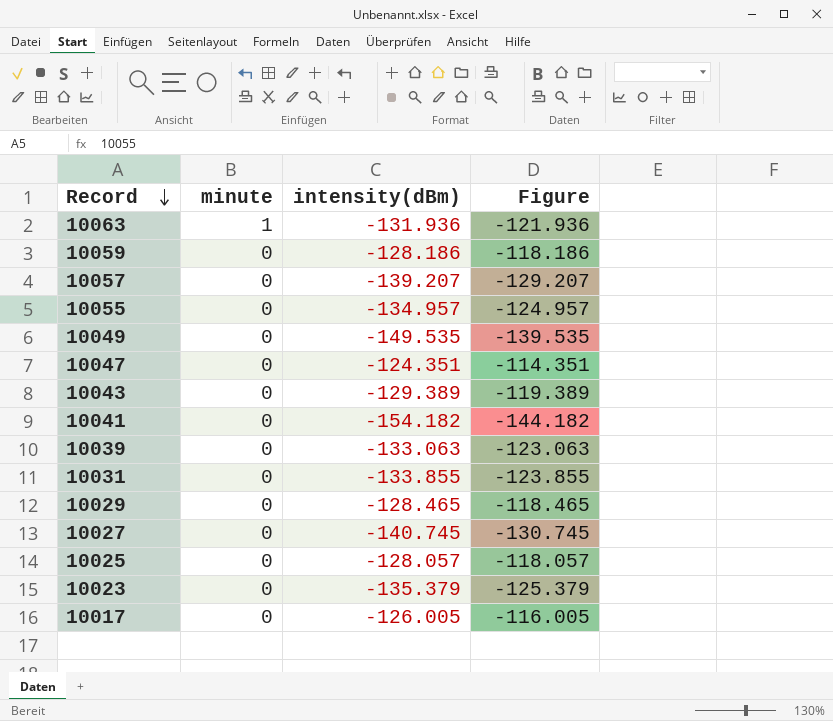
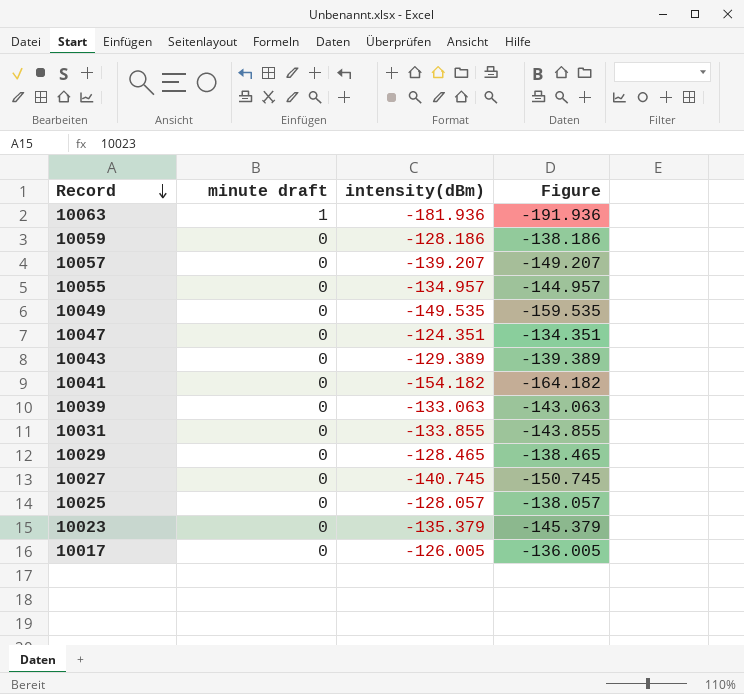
column name: minute -> minute draft
column Figure | formula: [intensity(dBm)] + 10 -> [intensity(dBm)] - 10
10063 | intensity(dBm): -131.936 -> -181.936

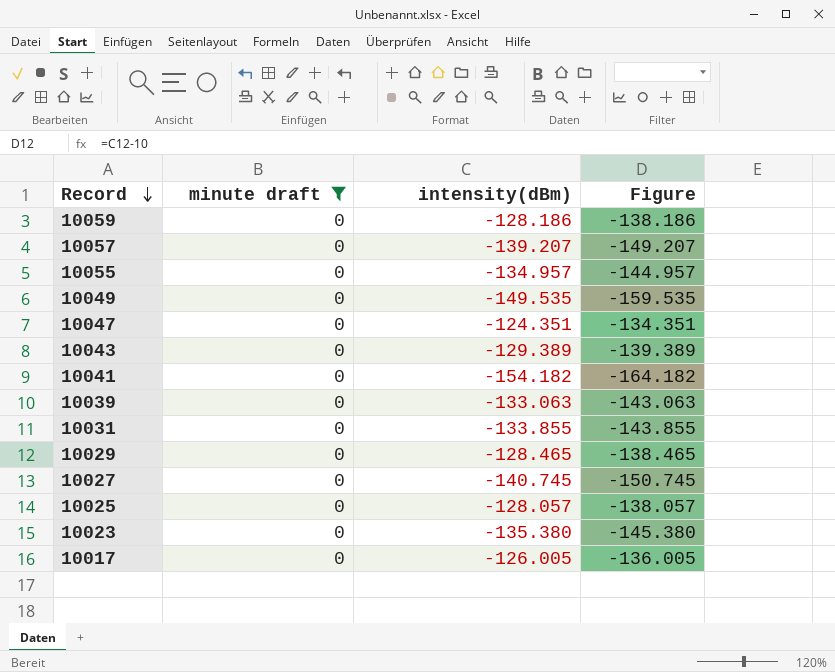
filter: none -> minute draft = 0
10023 | intensity(dBm): -135.379 -> -135.380
10023 | Figure: -145.379 -> -145.380

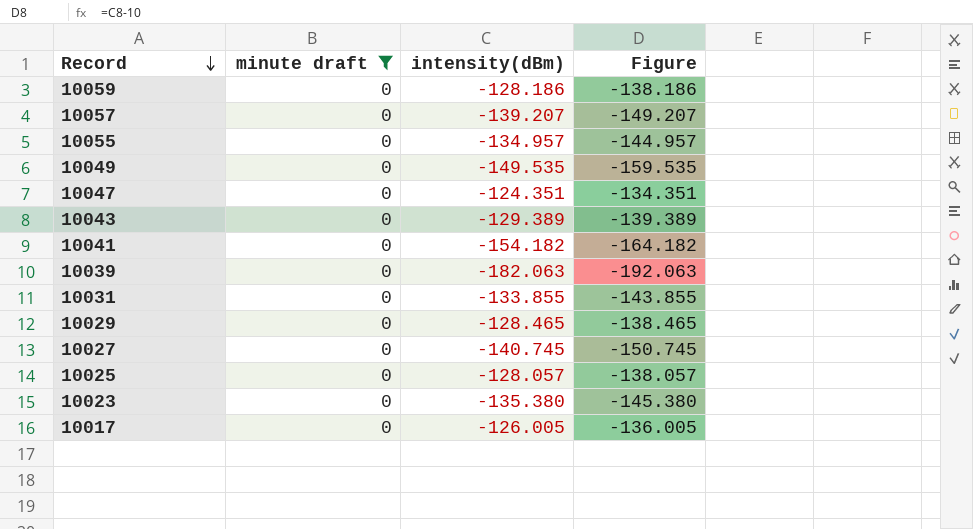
10039 | intensity(dBm): -133.063 -> -182.063
10039 | Figure: -143.063 -> -192.063

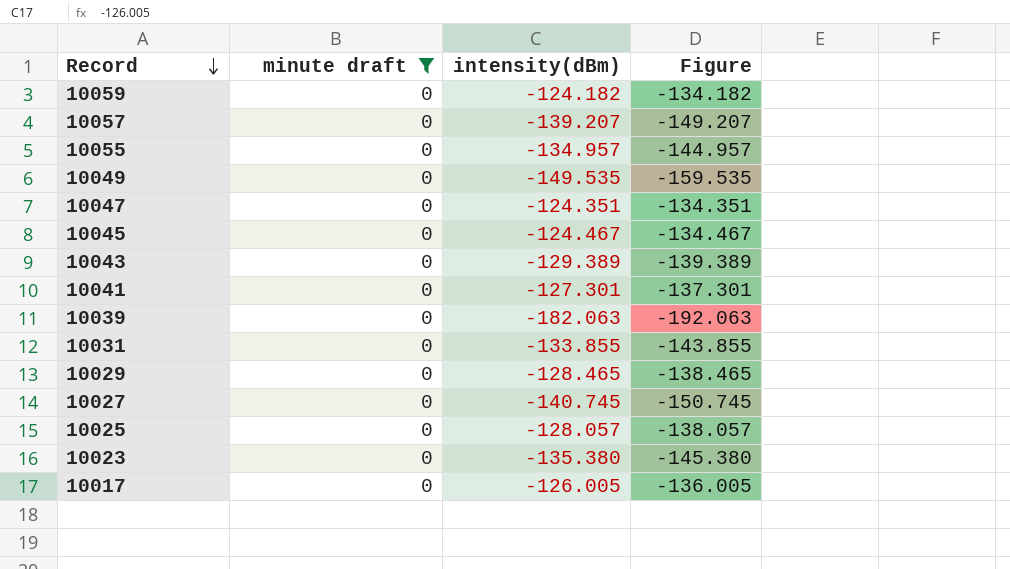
10059 | intensity(dBm): -128.186 -> -124.182
10059 | Figure: -138.186 -> -134.182
row 10045: none -> 0 | -124.467 | -134.467
10041 | intensity(dBm): -154.182 -> -127.301
10041 | Figure: -164.182 -> -137.301

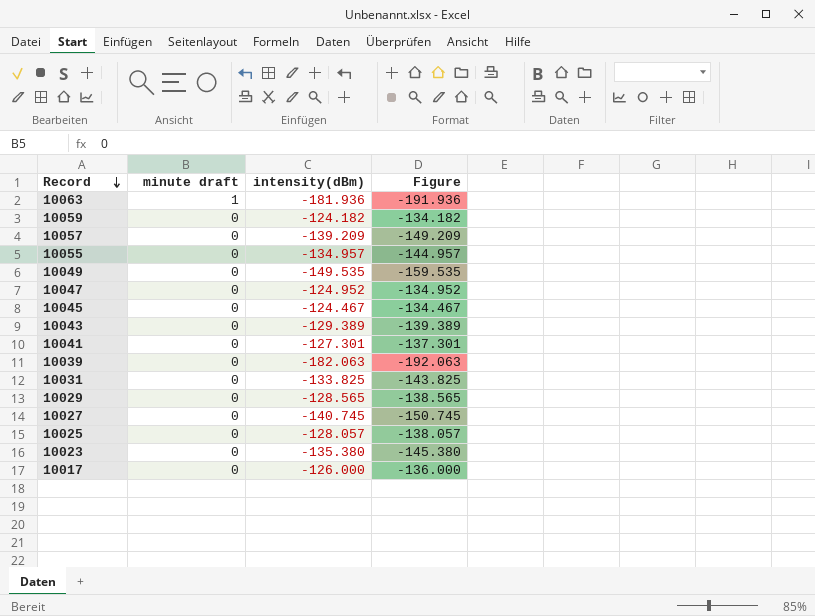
filter: minute draft = 0 -> none
10057 | intensity(dBm): -139.207 -> -139.209
10057 | Figure: -149.207 -> -149.209
10047 | intensity(dBm): -124.351 -> -124.952
10047 | Figure: -134.351 -> -134.952
10031 | intensity(dBm): -133.855 -> -133.825
10031 | Figure: -143.855 -> -143.825
10029 | intensity(dBm): -128.465 -> -128.565
10029 | Figure: -138.465 -> -138.565
10017 | intensity(dBm): -126.005 -> -126.000
10017 | Figure: -136.005 -> -136.000

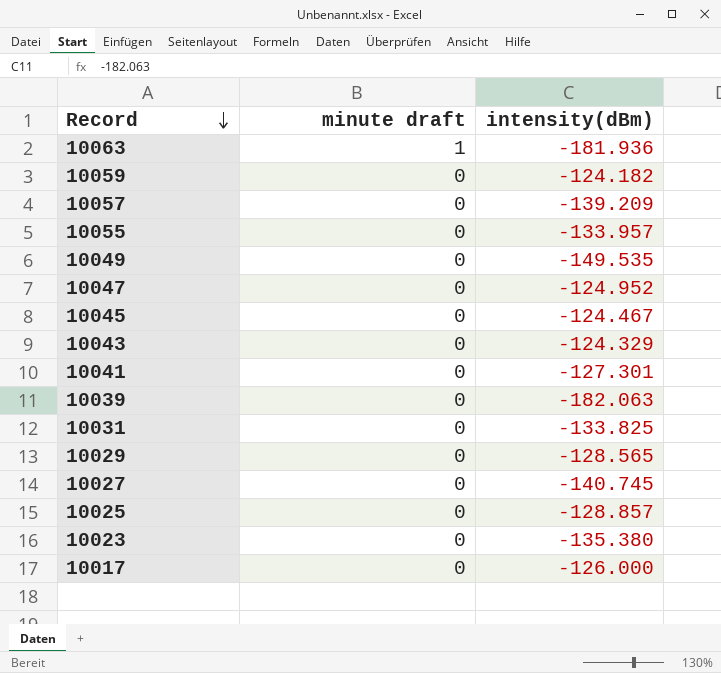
column Figure | formula: [intensity(dBm)] - 10 -> none
10055 | intensity(dBm): -134.957 -> -133.957
10043 | intensity(dBm): -129.389 -> -124.329
10025 | intensity(dBm): -128.057 -> -128.857

